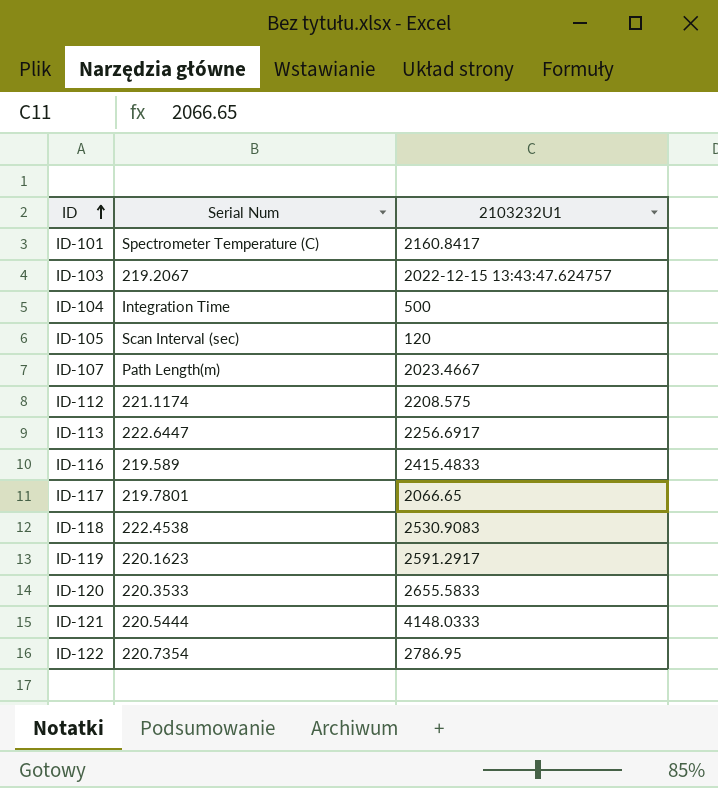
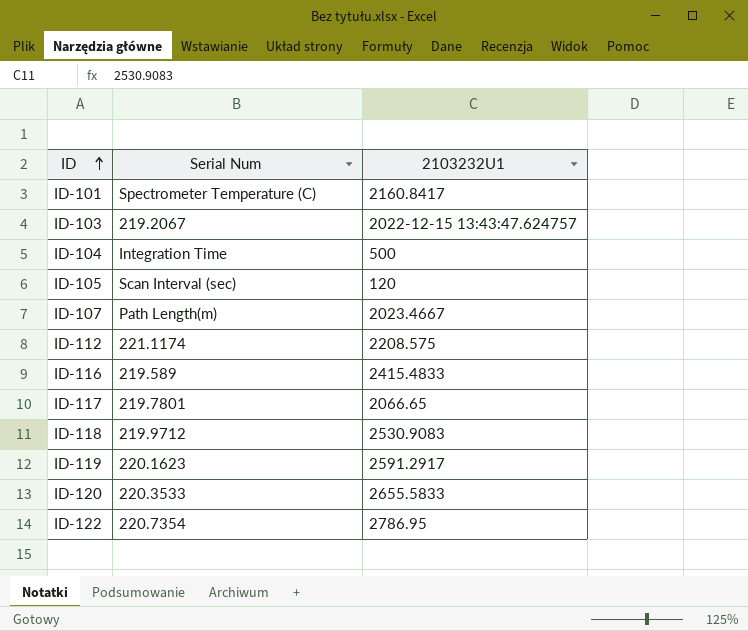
row ID-113: 222.6447 | 2256.6917 -> none
row ID-121: 220.5444 | 4148.0333 -> none
ID-118 | Serial Num: 222.4538 -> 219.9712

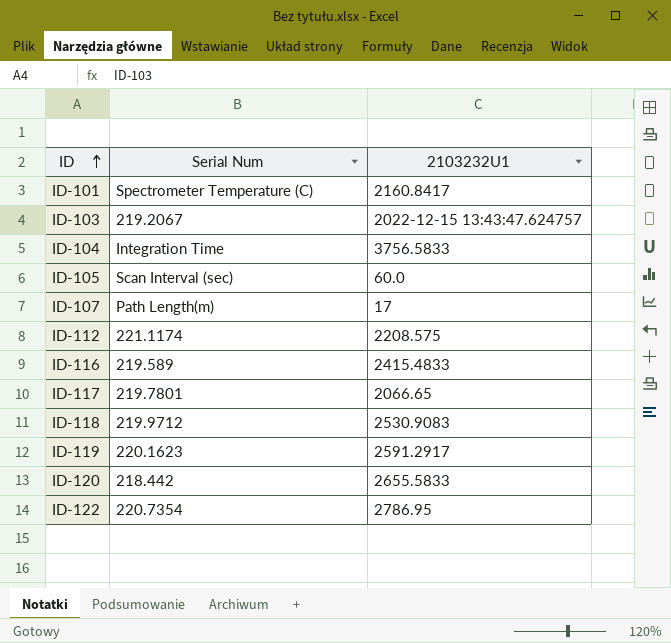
ID-104 | 2103232U1: 500 -> 3756.5833
ID-105 | 2103232U1: 120 -> 60.0
ID-107 | 2103232U1: 2023.4667 -> 17
ID-120 | Serial Num: 220.3533 -> 218.442

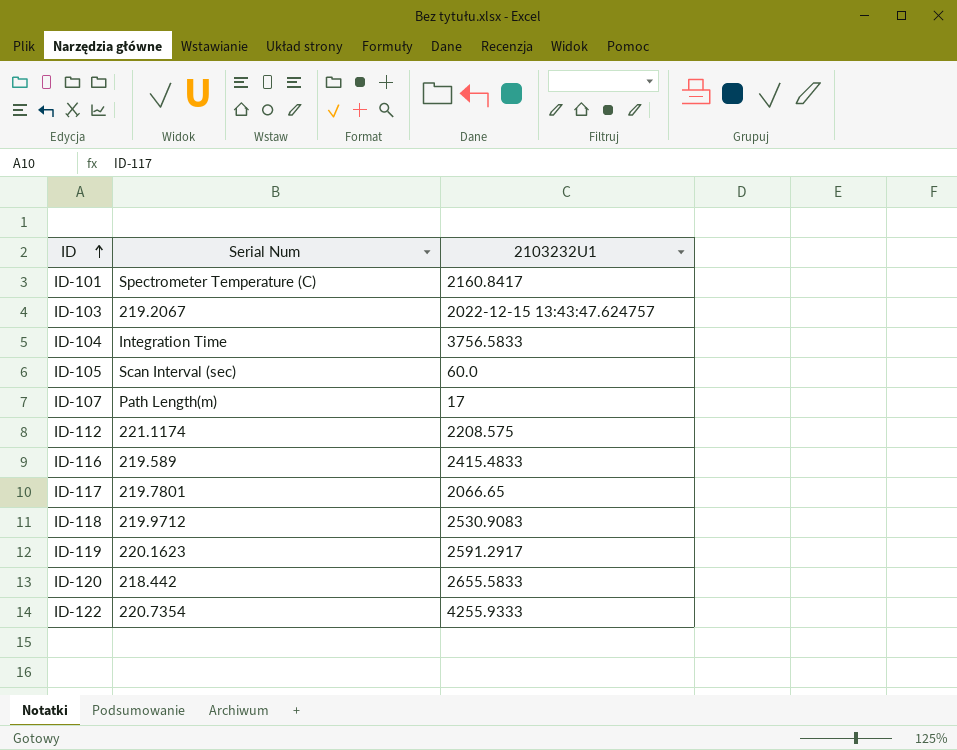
ID-122 | 2103232U1: 2786.95 -> 4255.9333

